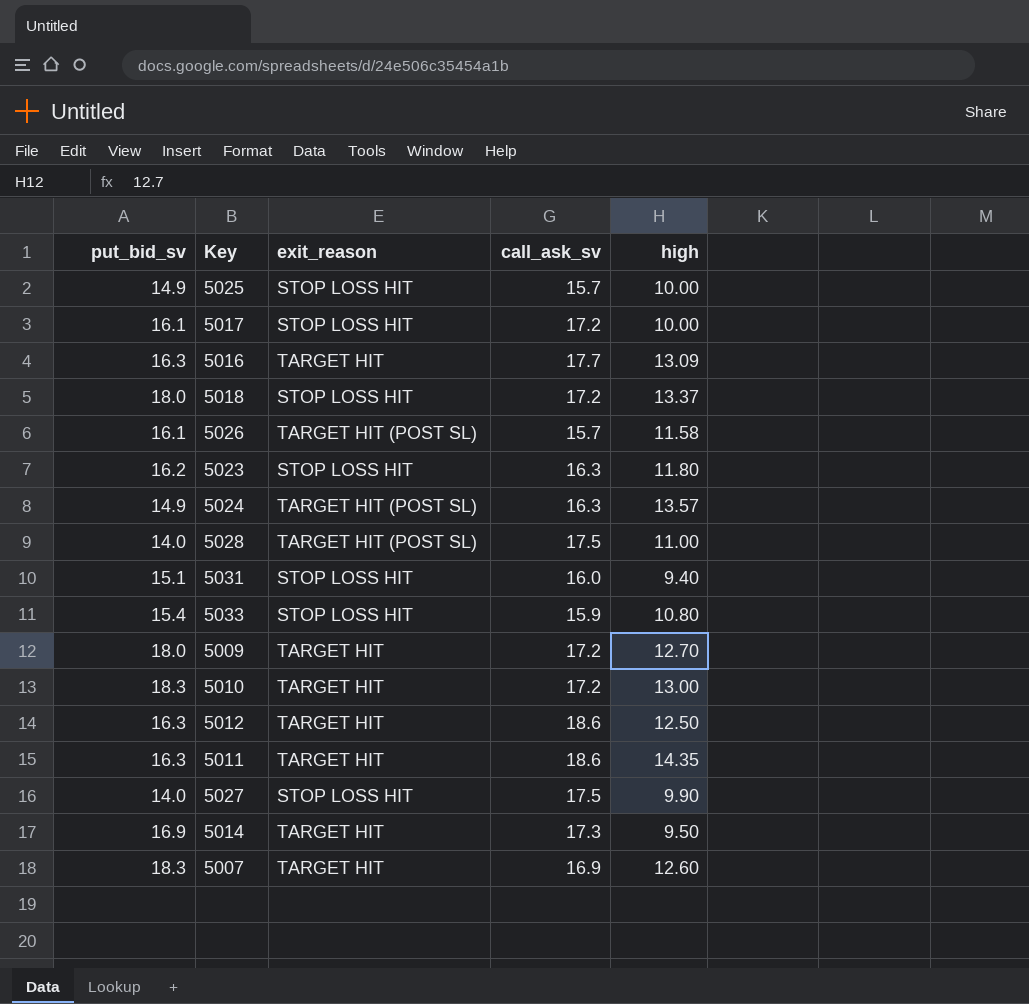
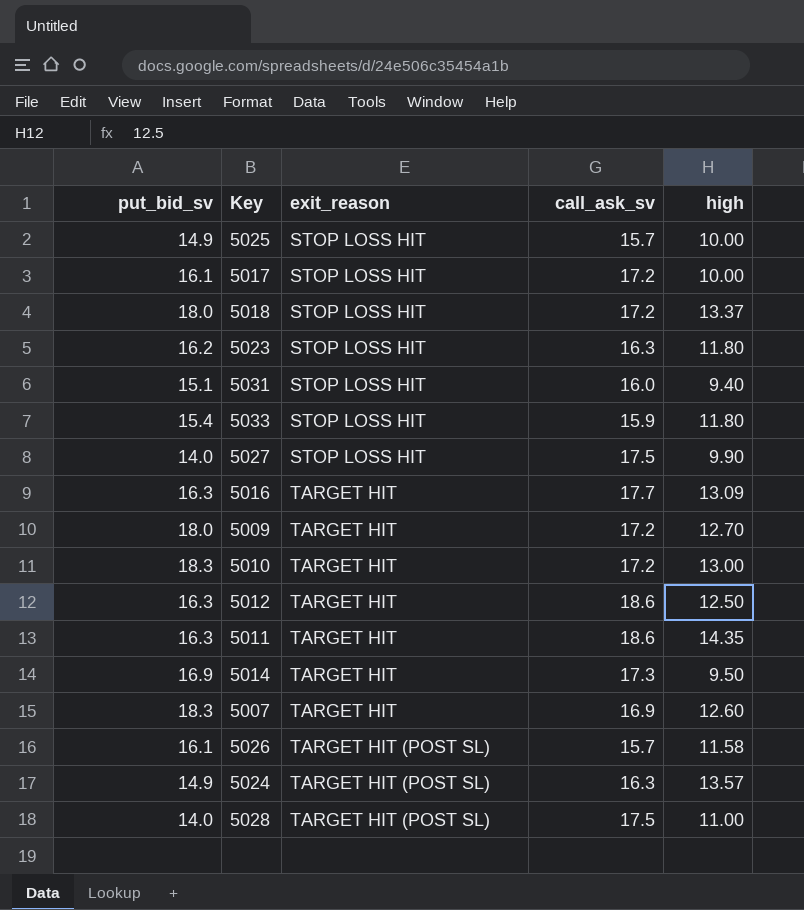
row order: none -> exit_reason ascending
5033 | high: 10.80 -> 11.80

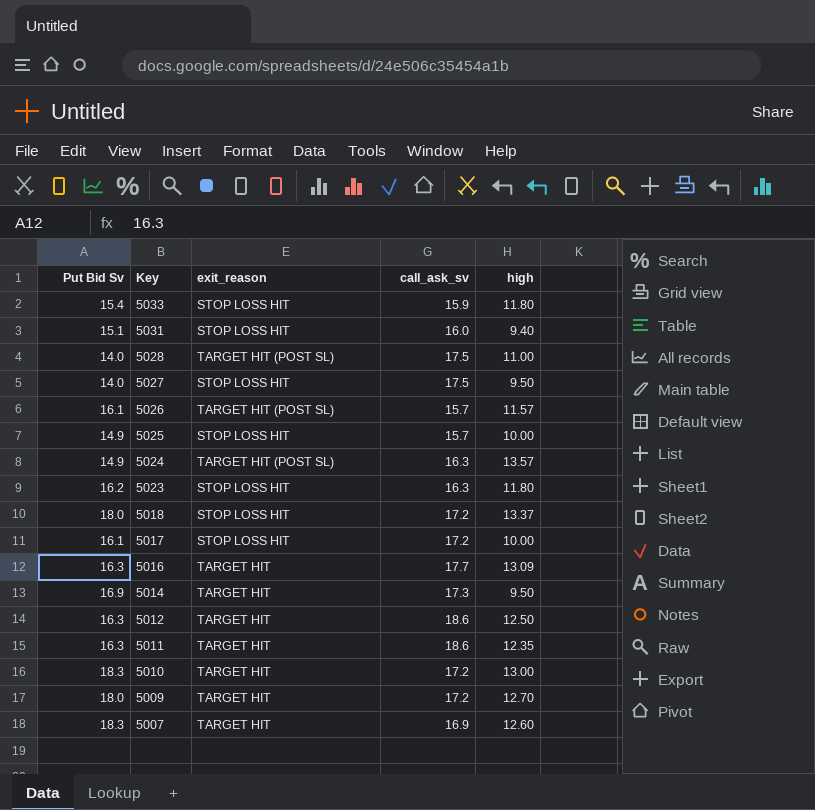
row order: exit_reason ascending -> Key descending
column name: put_bid_sv -> Put Bid Sv
5027 | high: 9.90 -> 9.50
5026 | high: 11.58 -> 11.57
5011 | high: 14.35 -> 12.35

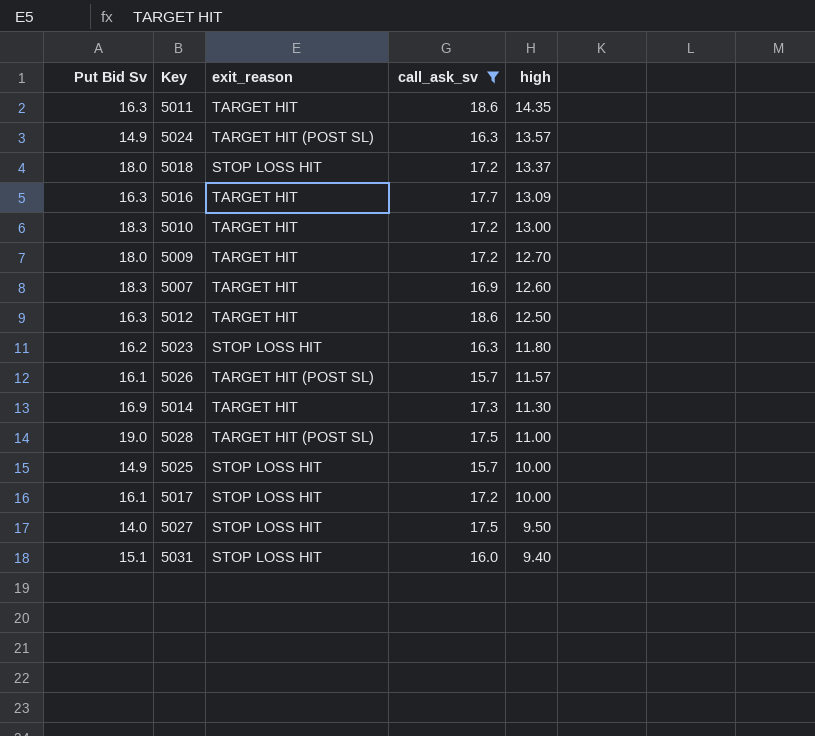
filter: none -> call_ask_sv != 15.9
row order: Key descending -> high descending
5011 | high: 12.35 -> 14.35
5014 | high: 9.50 -> 11.30
5028 | Put Bid Sv: 14.0 -> 19.0

